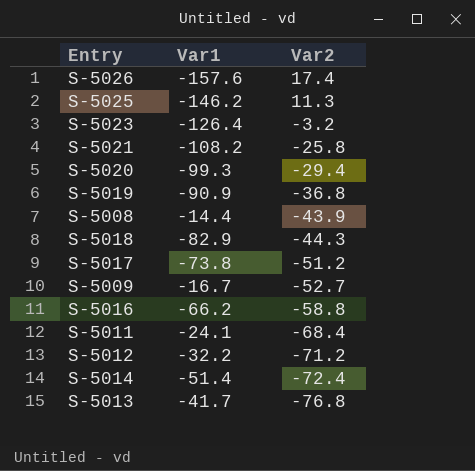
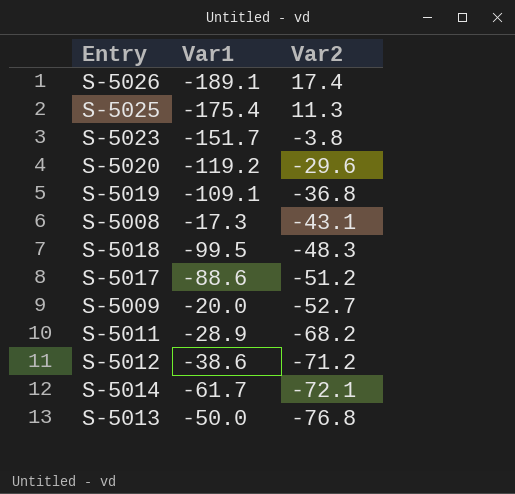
row S-5021: -108.2 | -25.8 -> none
row S-5016: -66.2 | -58.8 -> none
S-5026 | Var1: -157.6 -> -189.1
S-5025 | Var1: -146.2 -> -175.4
S-5023 | Var1: -126.4 -> -151.7
S-5023 | Var2: -3.2 -> -3.8
S-5020 | Var1: -99.3 -> -119.2
S-5020 | Var2: -29.4 -> -29.6
S-5019 | Var1: -90.9 -> -109.1
S-5008 | Var1: -14.4 -> -17.3
S-5008 | Var2: -43.9 -> -43.1
S-5018 | Var1: -82.9 -> -99.5
S-5018 | Var2: -44.3 -> -48.3
S-5017 | Var1: -73.8 -> -88.6
S-5009 | Var1: -16.7 -> -20.0
S-5011 | Var1: -24.1 -> -28.9
S-5011 | Var2: -68.4 -> -68.2
S-5012 | Var1: -32.2 -> -38.6
S-5014 | Var1: -51.4 -> -61.7
S-5014 | Var2: -72.4 -> -72.1
S-5013 | Var1: -41.7 -> -50.0

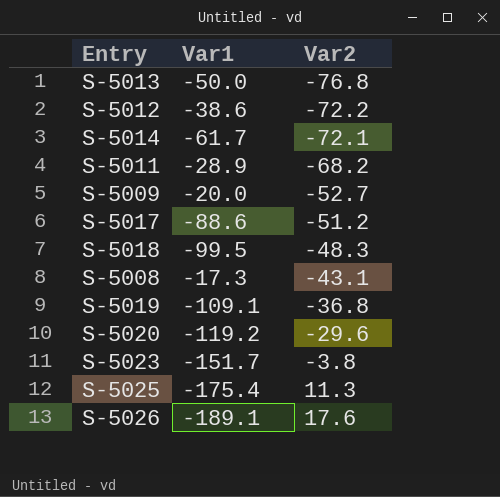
row order: Var2 descending -> Var2 ascending
S-5012 | Var2: -71.2 -> -72.2
S-5026 | Var2: 17.4 -> 17.6

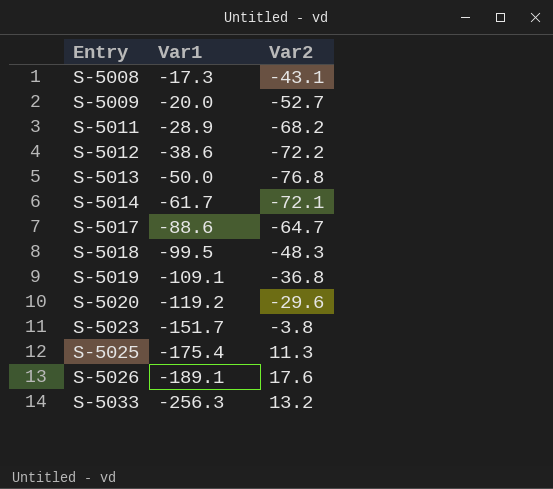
row order: Var2 ascending -> Entry ascending
S-5017 | Var2: -51.2 -> -64.7
row S-5033: none -> -256.3 | 13.2

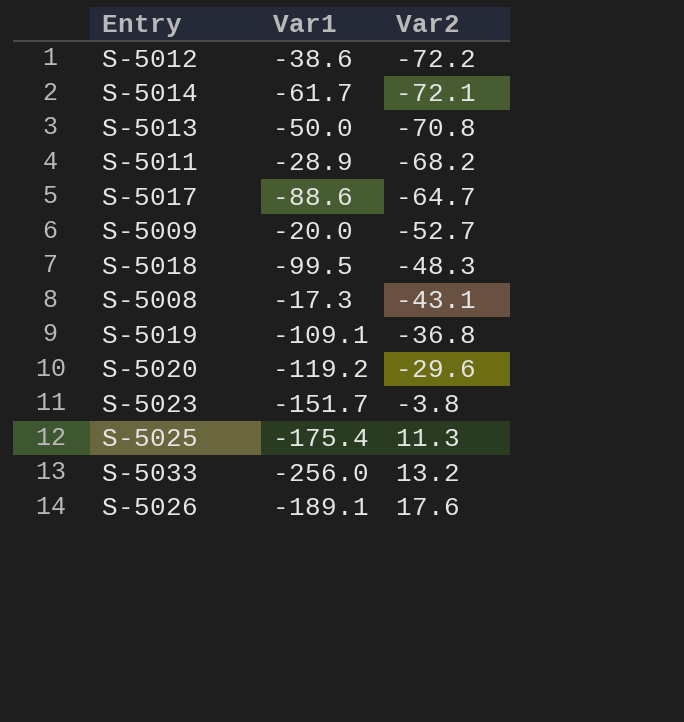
row order: Entry ascending -> Var2 ascending
S-5013 | Var2: -76.8 -> -70.8
S-5033 | Var1: -256.3 -> -256.0

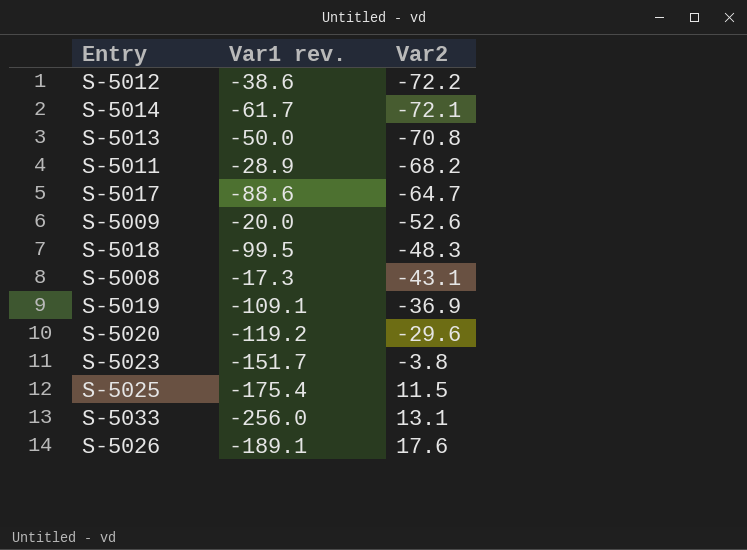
column name: Var1 -> Var1 rev.
S-5009 | Var2: -52.7 -> -52.6
S-5019 | Var2: -36.8 -> -36.9
S-5025 | Var2: 11.3 -> 11.5
S-5033 | Var2: 13.2 -> 13.1

